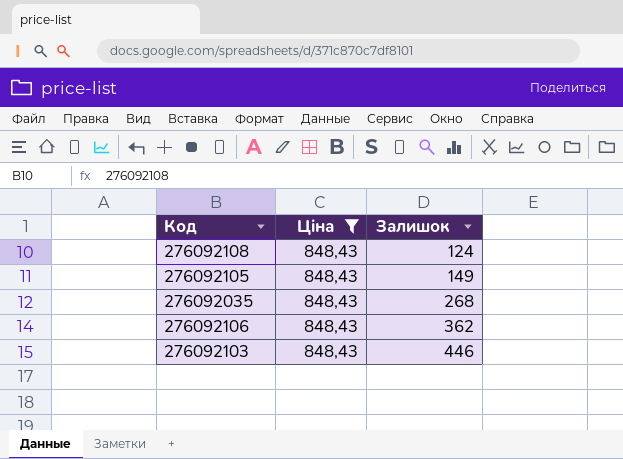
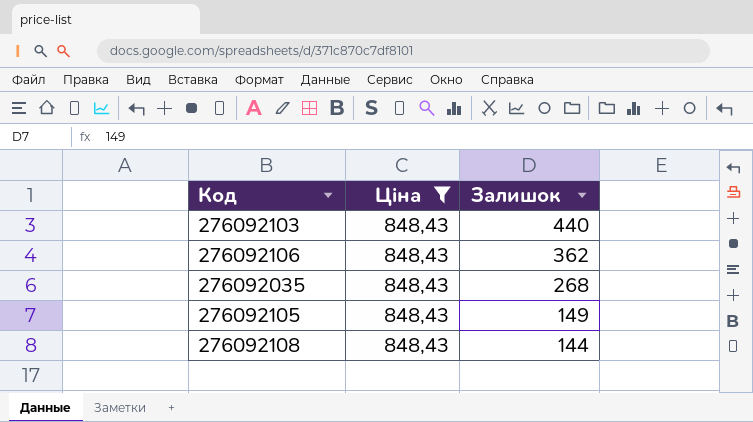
row order: Залишок ascending -> Залишок descending
276092103 | Залишок: 446 -> 440
276092108 | Залишок: 124 -> 144

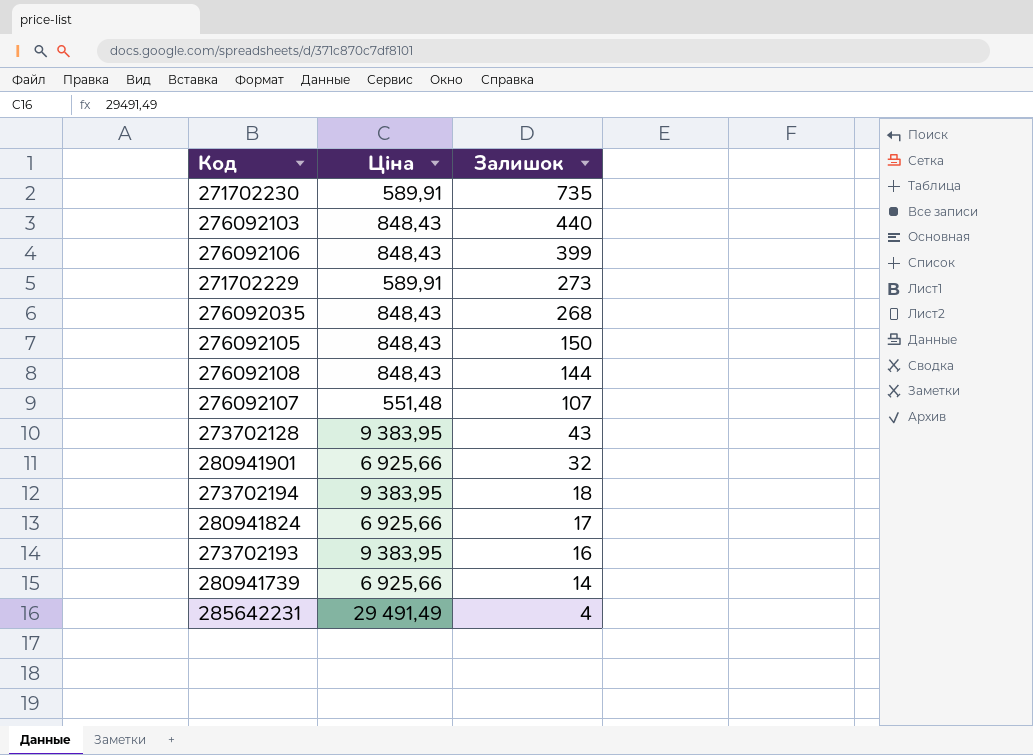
filter: Ціна = 848,43 -> none
276092106 | Залишок: 362 -> 399
276092105 | Залишок: 149 -> 150

